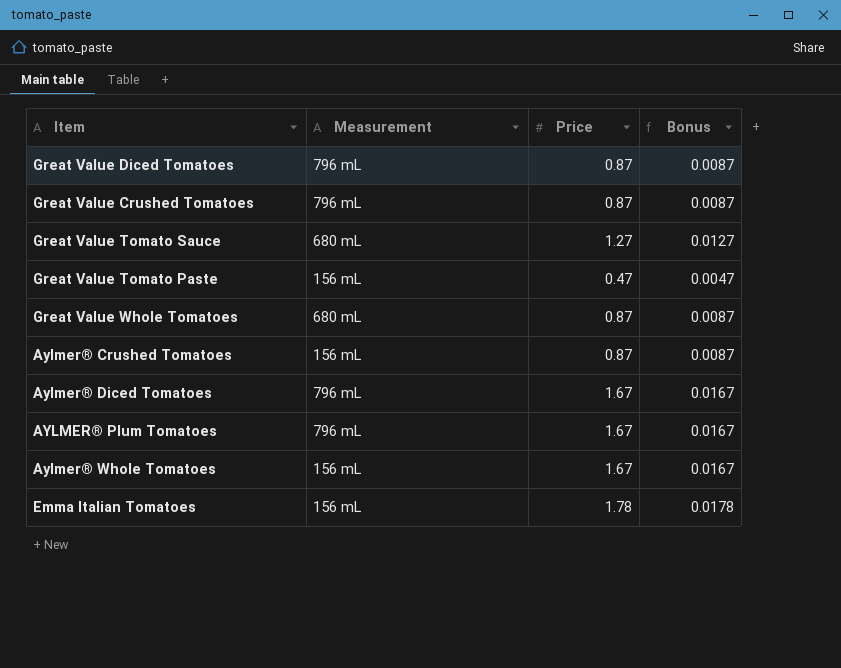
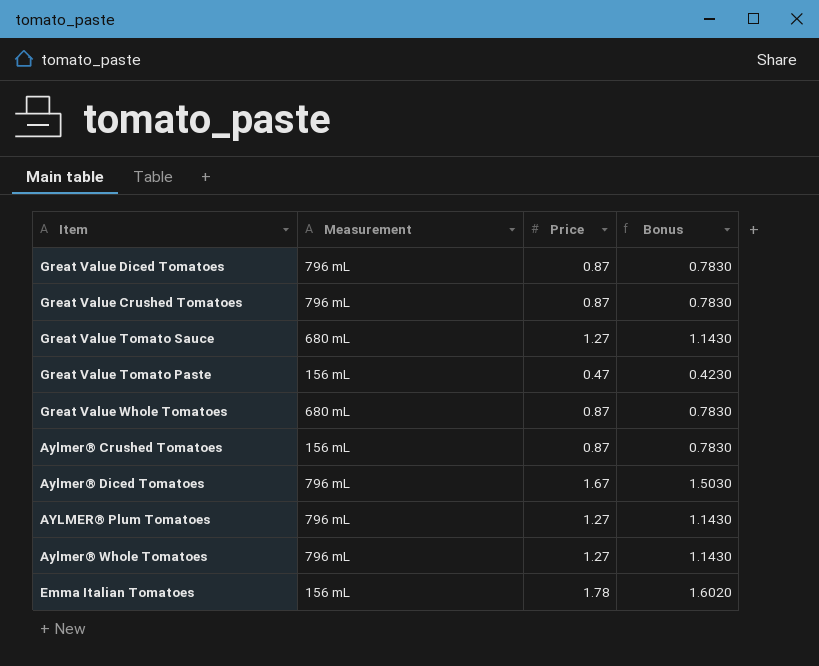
column Bonus | formula: [Price] * 0.01 -> [Price] * 0.9
AYLMER® Plum Tomatoes | Price: 1.67 -> 1.27
Aylmer® Whole Tomatoes | Measurement: 156 mL -> 796 mL
Aylmer® Whole Tomatoes | Price: 1.67 -> 1.27

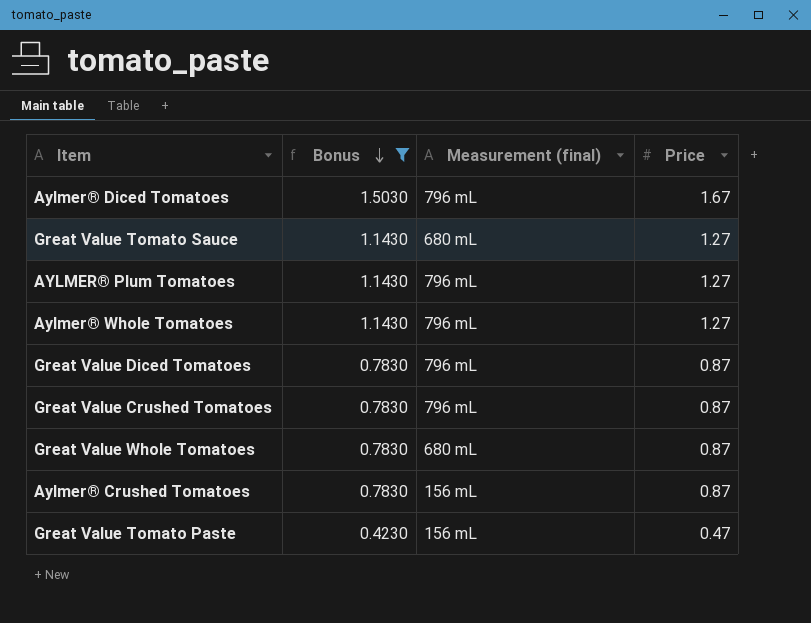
filter: none -> Bonus != 1.6020
row order: none -> Bonus descending
column Bonus | position: 4 -> 2
column name: Measurement -> Measurement (final)

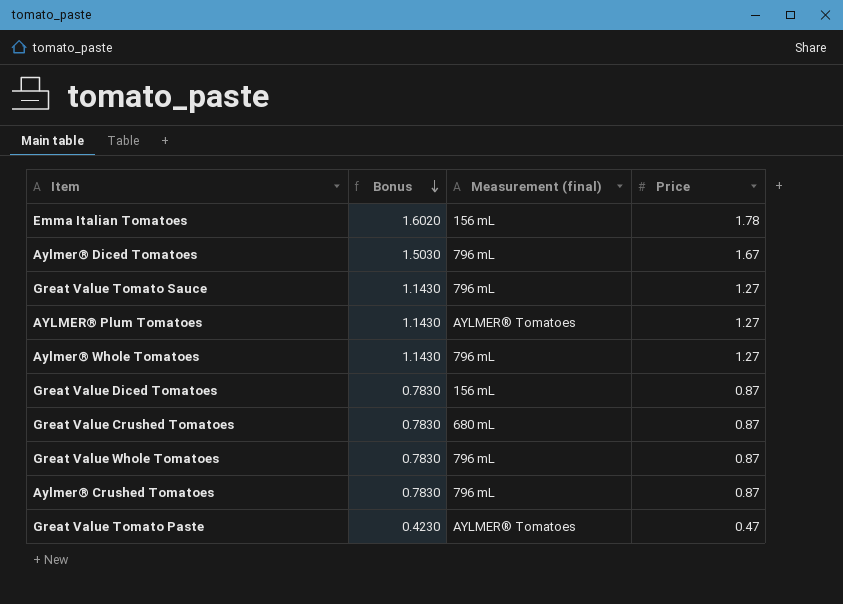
filter: Bonus != 1.6020 -> none
Great Value Tomato Sauce | Measurement (final): 680 mL -> 796 mL
AYLMER® Plum Tomatoes | Measurement (final): 796 mL -> AYLMER® Tomatoes
Great Value Diced Tomatoes | Measurement (final): 796 mL -> 156 mL
Great Value Crushed Tomatoes | Measurement (final): 796 mL -> 680 mL
Great Value Whole Tomatoes | Measurement (final): 680 mL -> 796 mL
Aylmer® Crushed Tomatoes | Measurement (final): 156 mL -> 796 mL
Great Value Tomato Paste | Measurement (final): 156 mL -> AYLMER® Tomatoes

